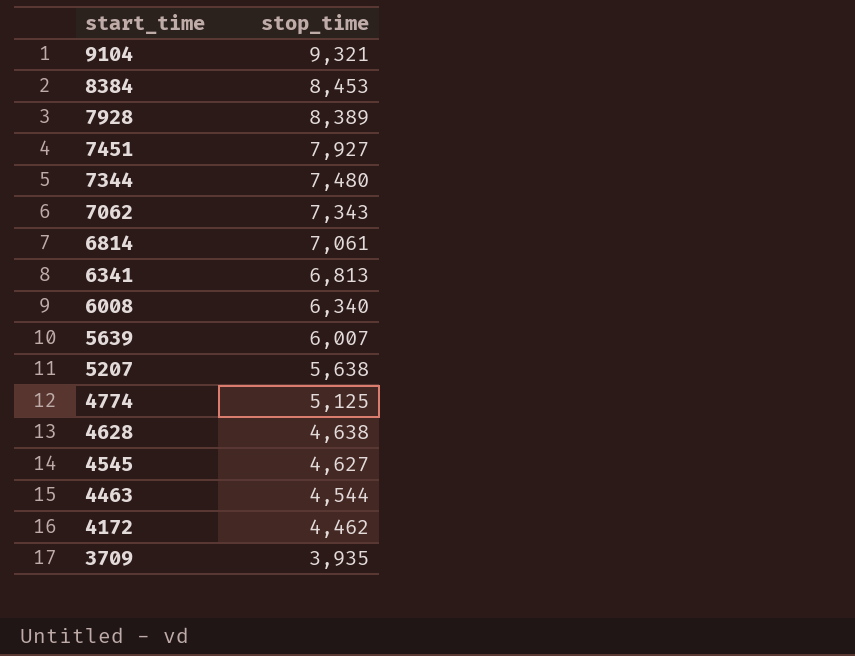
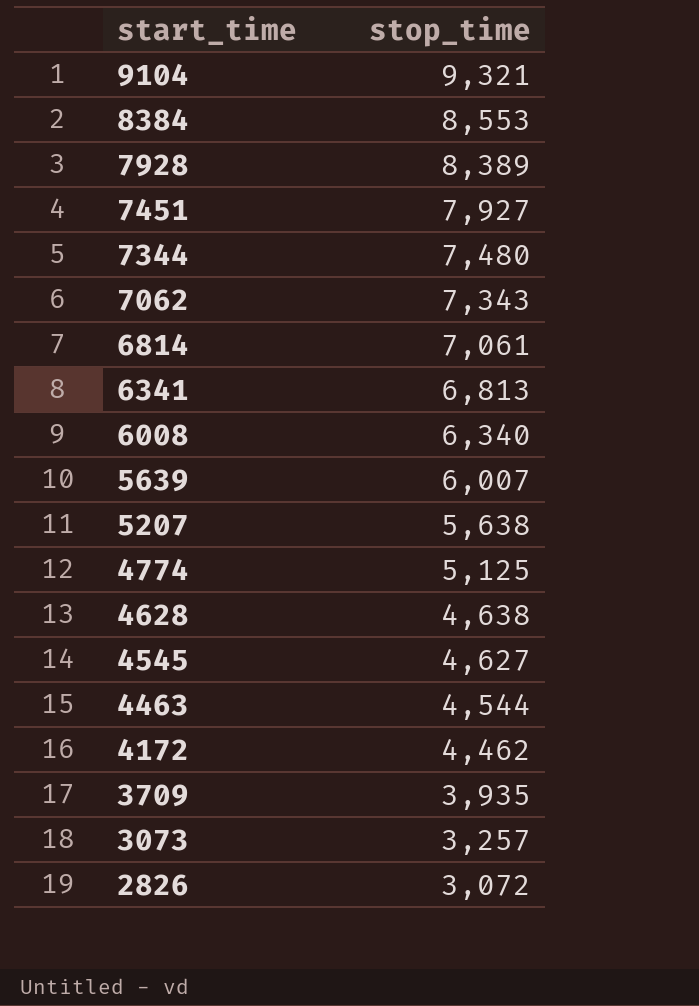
8384 | stop_time: 8,453 -> 8,553
row 3073: none -> 3,257
row 2826: none -> 3,072

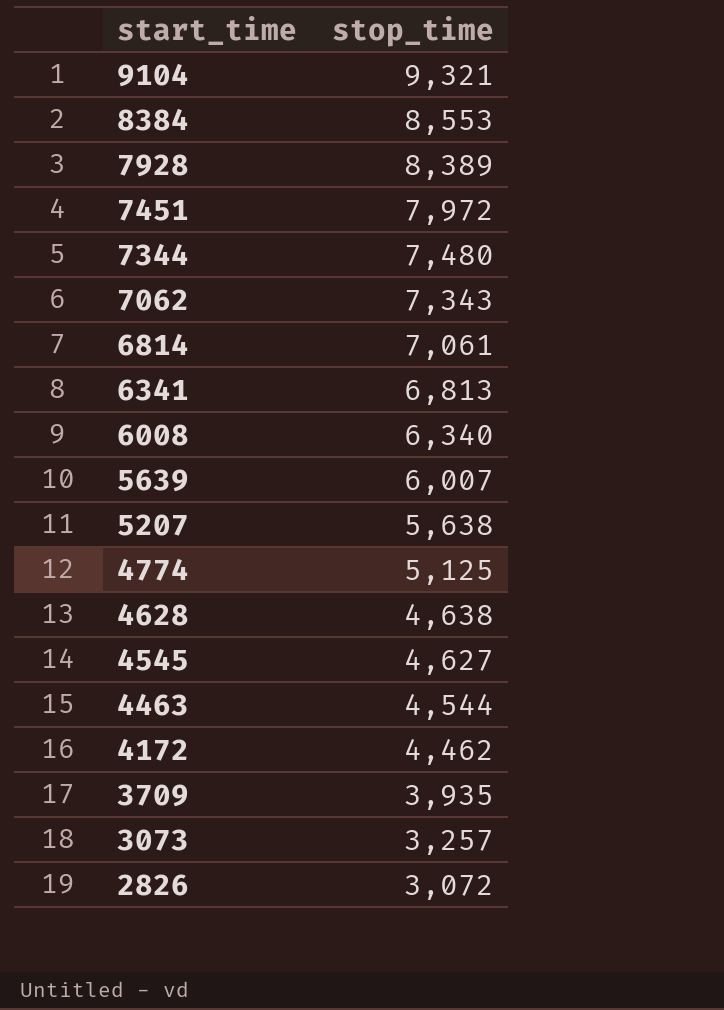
7451 | stop_time: 7,927 -> 7,972

